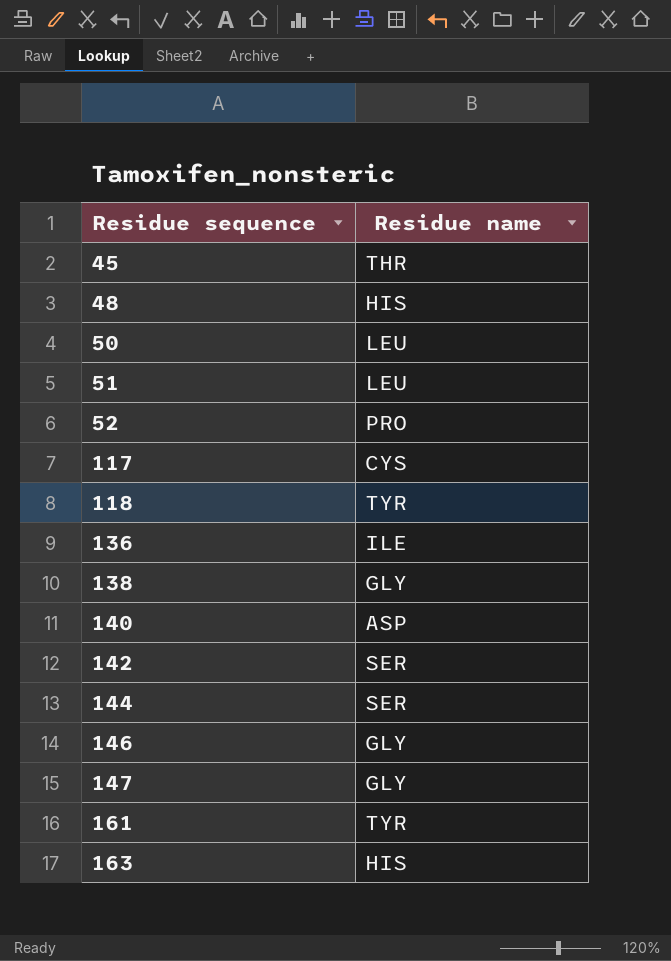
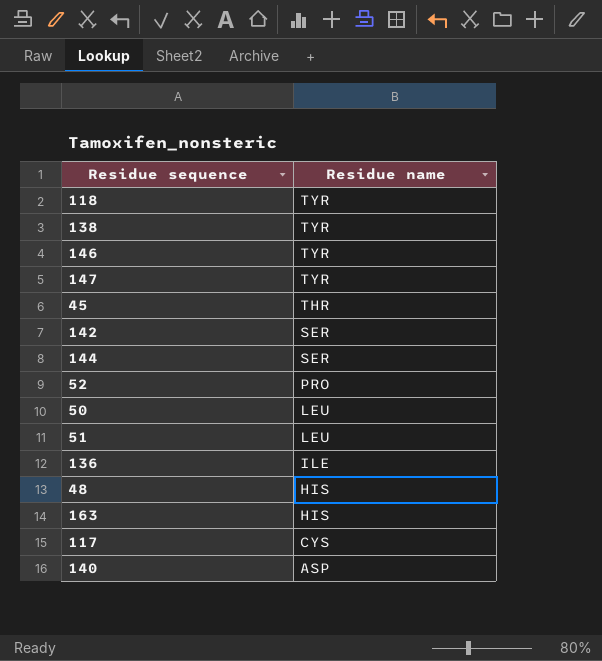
row order: Residue sequence ascending -> Residue name descending
row 161: TYR -> none
138 | Residue name: GLY -> TYR
146 | Residue name: GLY -> TYR
147 | Residue name: GLY -> TYR

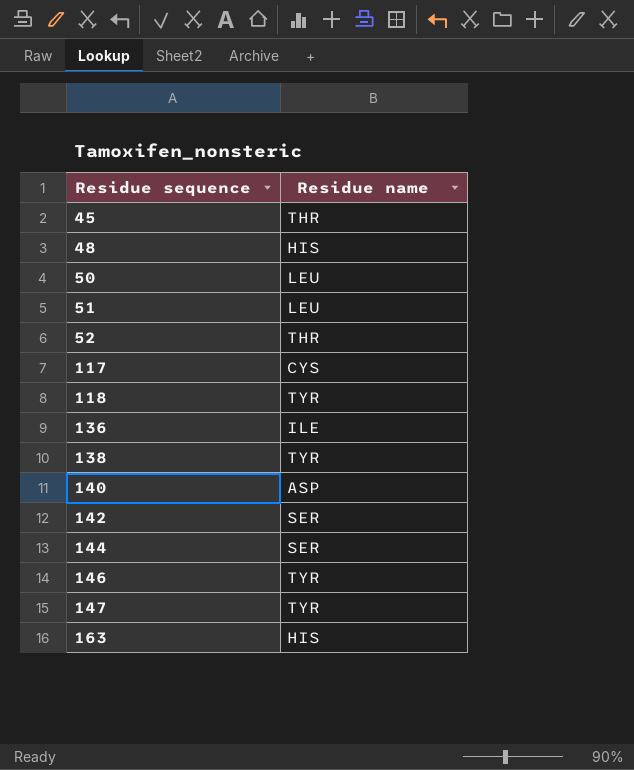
row order: Residue name descending -> Residue sequence ascending
52 | Residue name: PRO -> THR

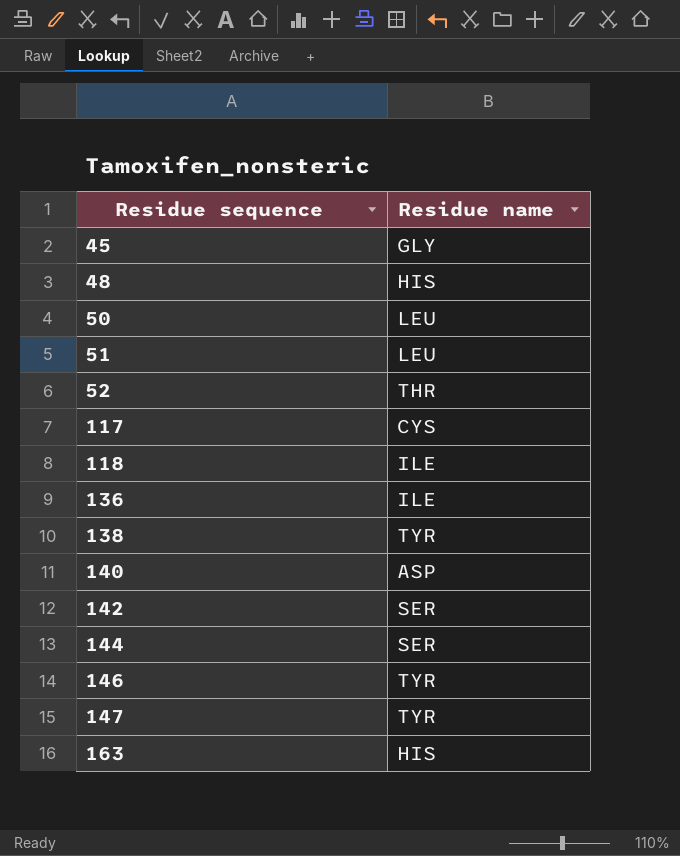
45 | Residue name: THR -> GLY
118 | Residue name: TYR -> ILE

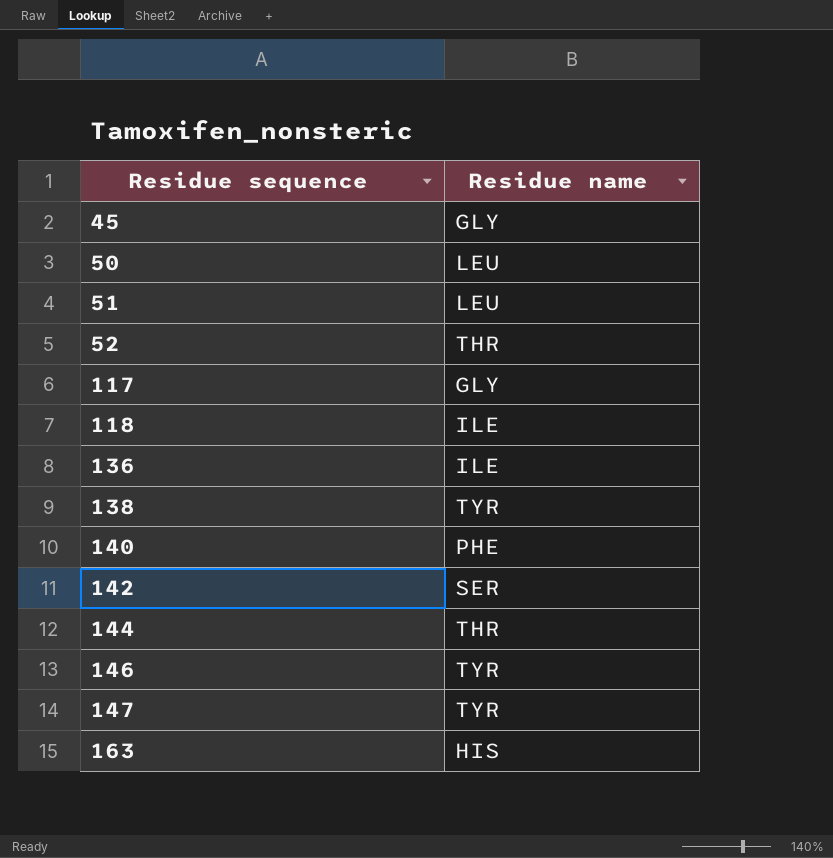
row 48: HIS -> none
117 | Residue name: CYS -> GLY
140 | Residue name: ASP -> PHE
144 | Residue name: SER -> THR

